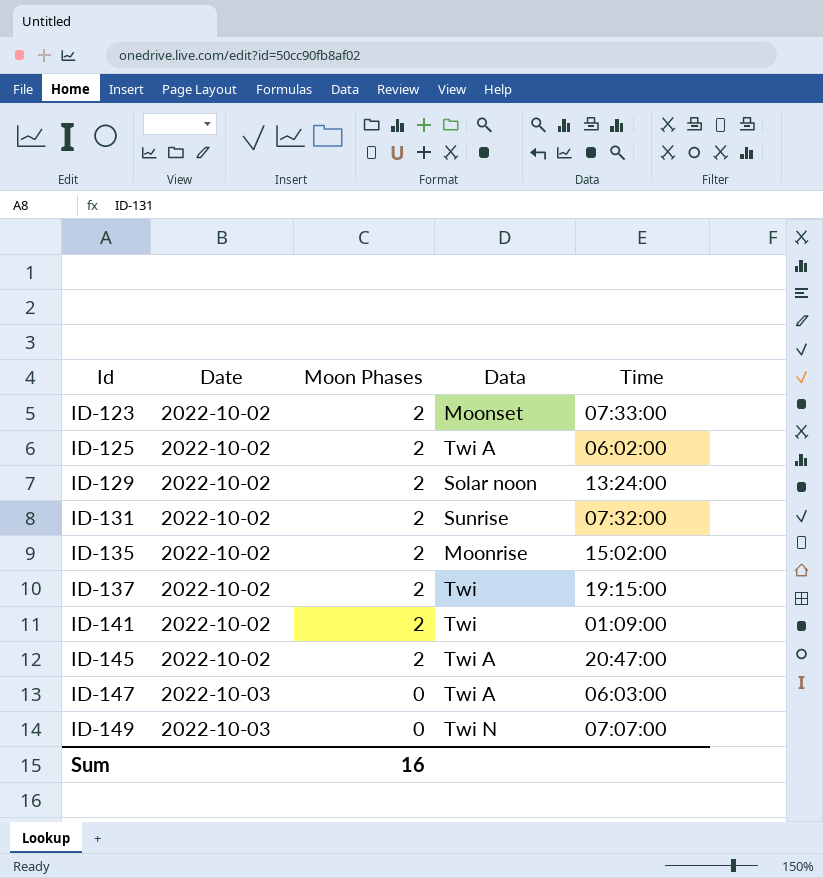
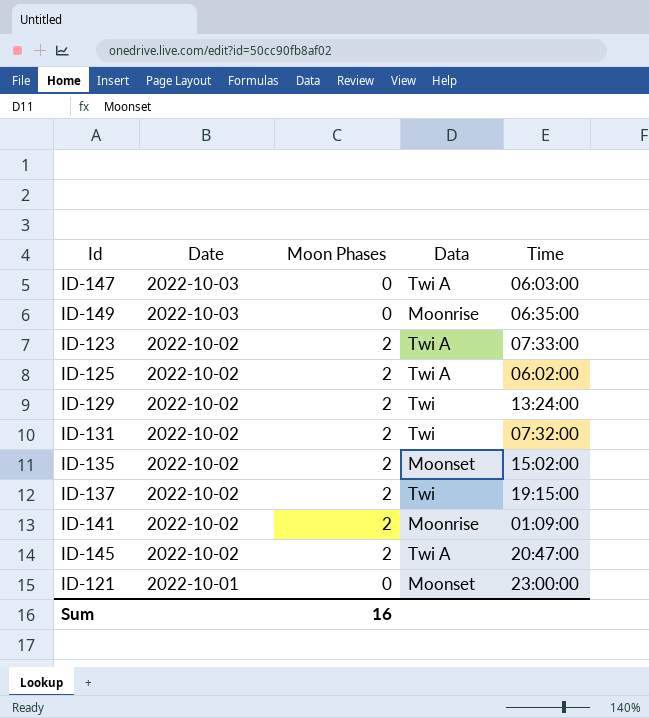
row order: Id ascending -> Date descending
ID-149 | Data: Twi N -> Moonrise
ID-149 | Time: 07:07:00 -> 06:35:00
ID-123 | Data: Moonset -> Twi A
ID-129 | Data: Solar noon -> Twi
ID-131 | Data: Sunrise -> Twi
ID-135 | Data: Moonrise -> Moonset
ID-141 | Data: Twi -> Moonrise
row ID-121: none -> 2022-10-01 | 0 | Moonset | 23:00:00

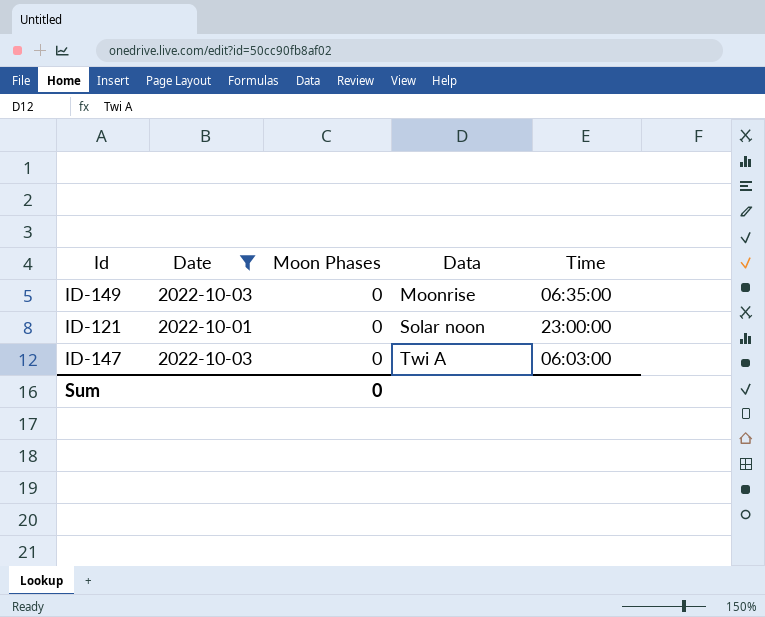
filter: none -> Date != 2022-10-02
row order: Date descending -> Data ascending
ID-121 | Data: Moonset -> Solar noon
Sum | Moon Phases: 16 -> 0

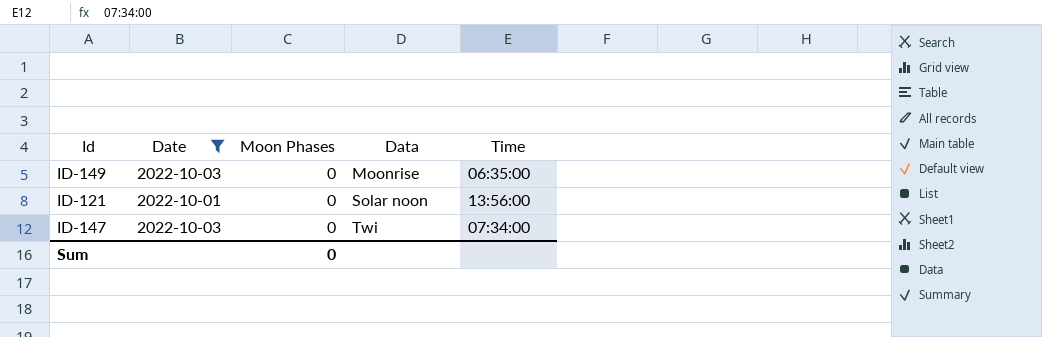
ID-121 | Time: 23:00:00 -> 13:56:00
ID-147 | Data: Twi A -> Twi
ID-147 | Time: 06:03:00 -> 07:34:00

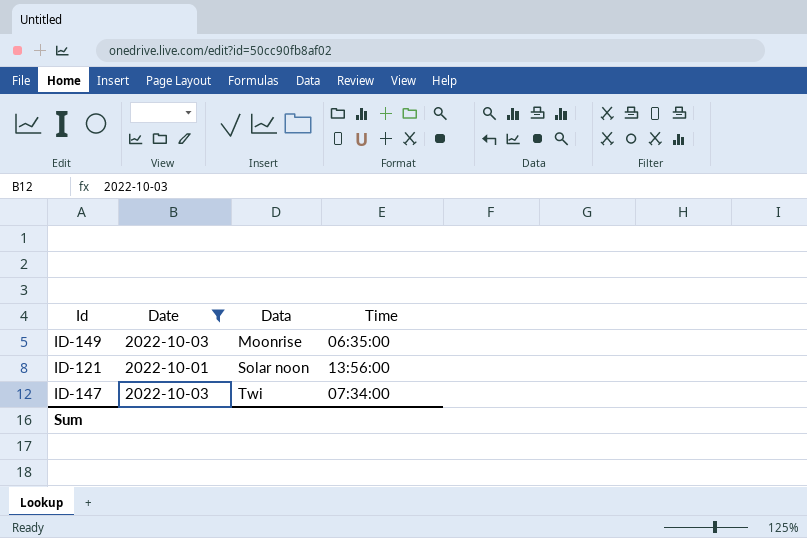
column Moon Phases | position: 3 -> none

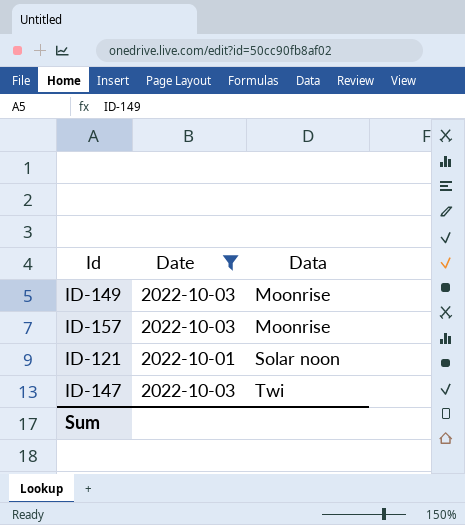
column Time | position: 4 -> none
row ID-157: none -> 2022-10-03 | Moonrise

